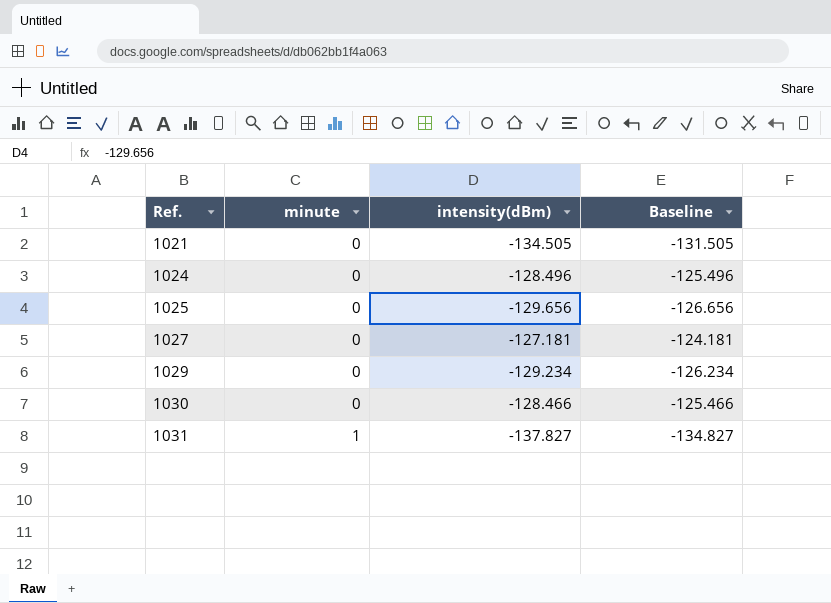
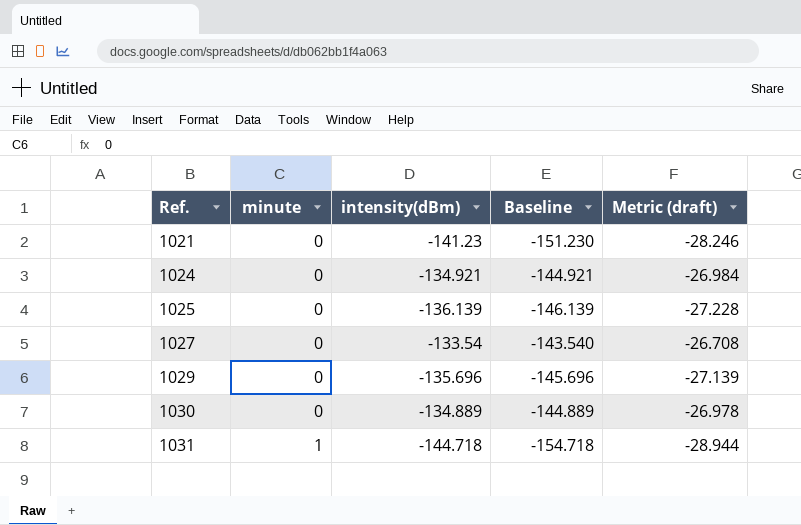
column Baseline | formula: [intensity(dBm)] + 3 -> [intensity(dBm)] - 10
column Metric (draft) | formula: none -> [intensity(dBm)] * 0.2
1021 | intensity(dBm): -134.505 -> -141.23
1024 | intensity(dBm): -128.496 -> -134.921
1025 | intensity(dBm): -129.656 -> -136.139
1027 | intensity(dBm): -127.181 -> -133.54
1029 | intensity(dBm): -129.234 -> -135.696
1030 | intensity(dBm): -128.466 -> -134.889
1031 | intensity(dBm): -137.827 -> -144.718

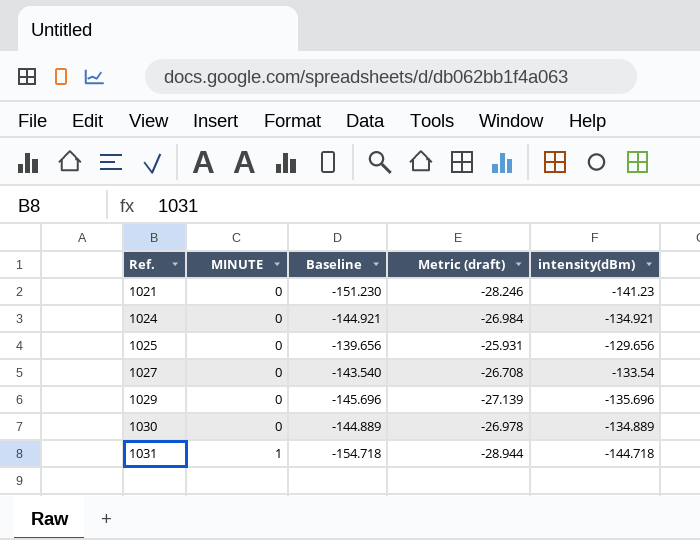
column name: minute -> MINUTE
column intensity(dBm) | position: 3 -> 5
1025 | Baseline: -146.139 -> -139.656
1025 | Metric (draft): -27.228 -> -25.931
1025 | intensity(dBm): -136.139 -> -129.656

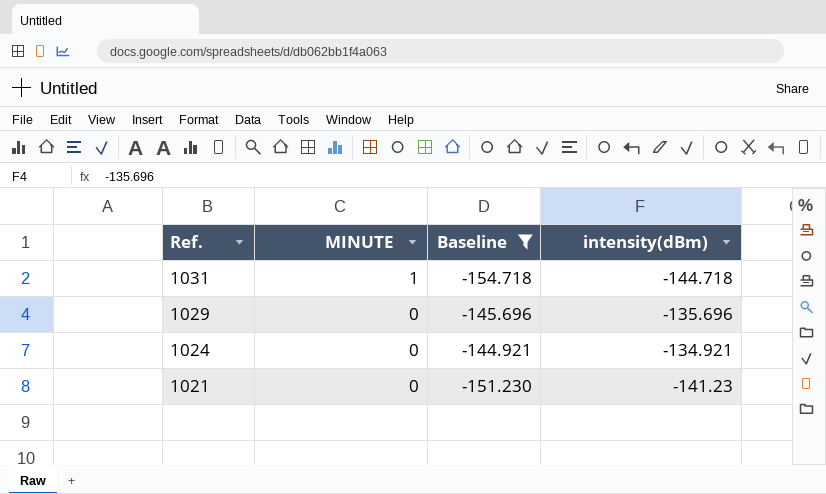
filter: none -> Baseline <= -144.921
row order: Ref. ascending -> Ref. descending
column Metric (draft) | formula: [intensity(dBm)] * 0.2 -> none

